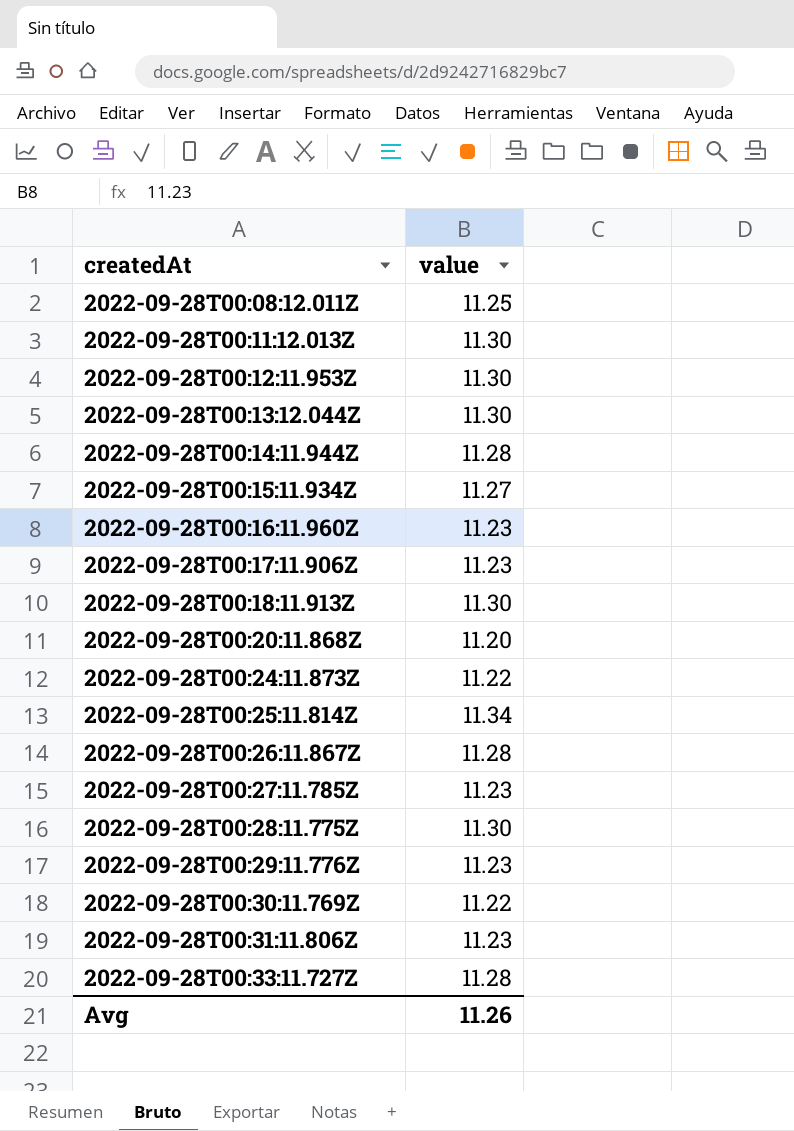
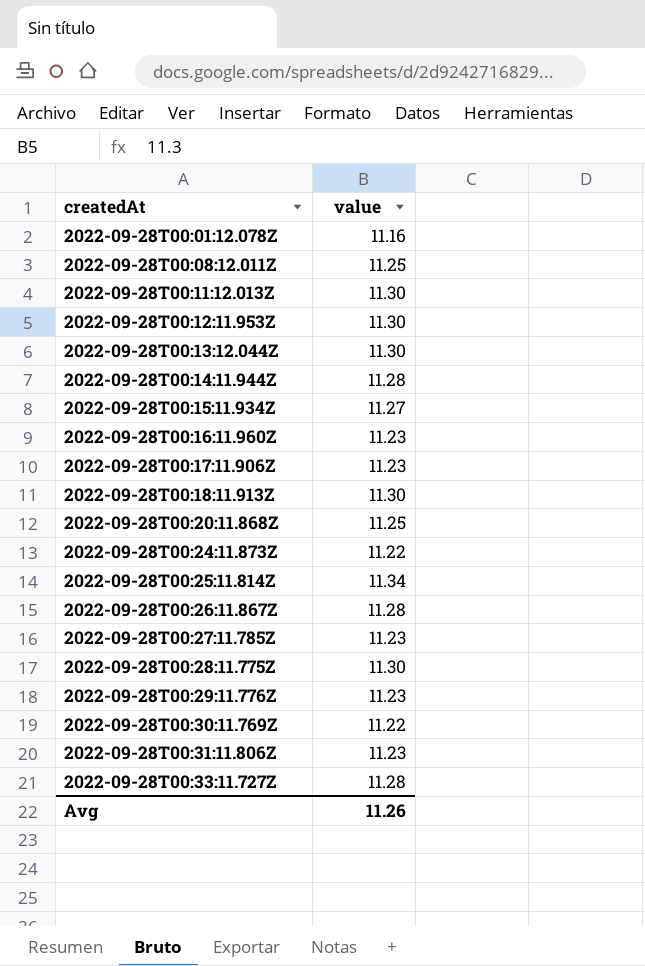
row 2022-09-28T00:01:12.078Z: none -> 11.16
2022-09-28T00:20:11.868Z | value: 11.20 -> 11.25

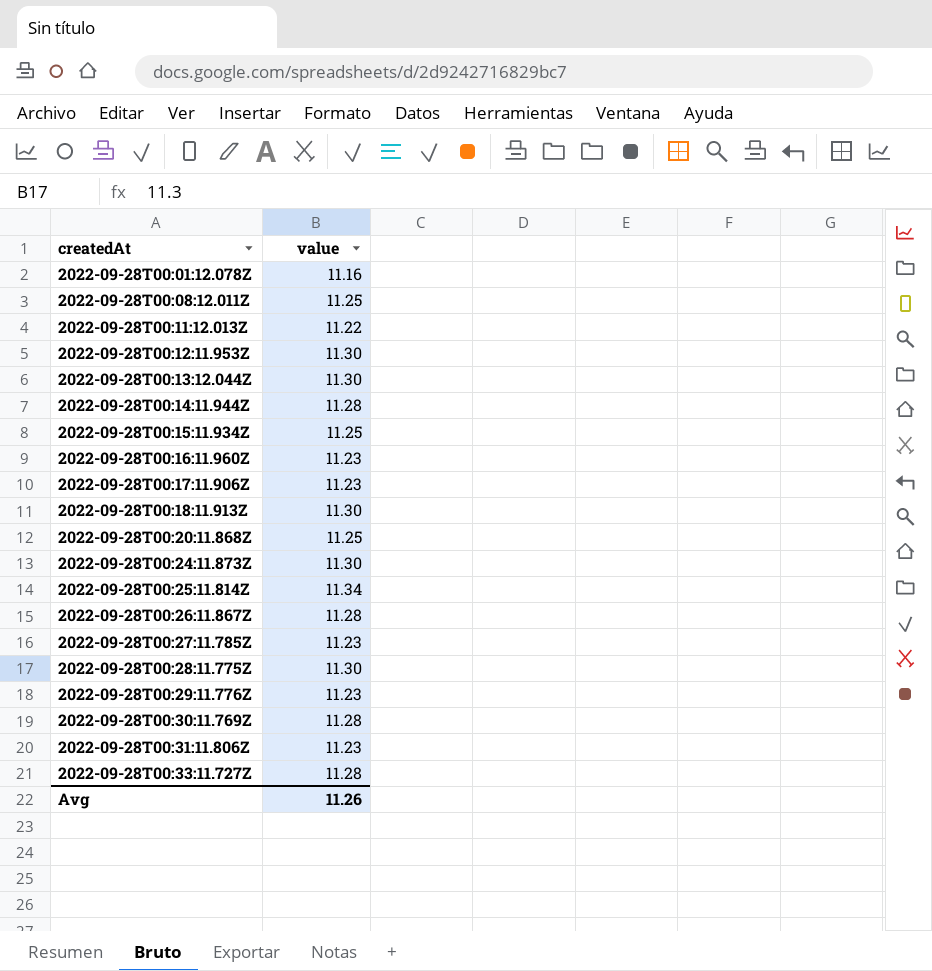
2022-09-28T00:11:12.013Z | value: 11.30 -> 11.22
2022-09-28T00:15:11.934Z | value: 11.27 -> 11.25
2022-09-28T00:24:11.873Z | value: 11.22 -> 11.30
2022-09-28T00:30:11.769Z | value: 11.22 -> 11.28

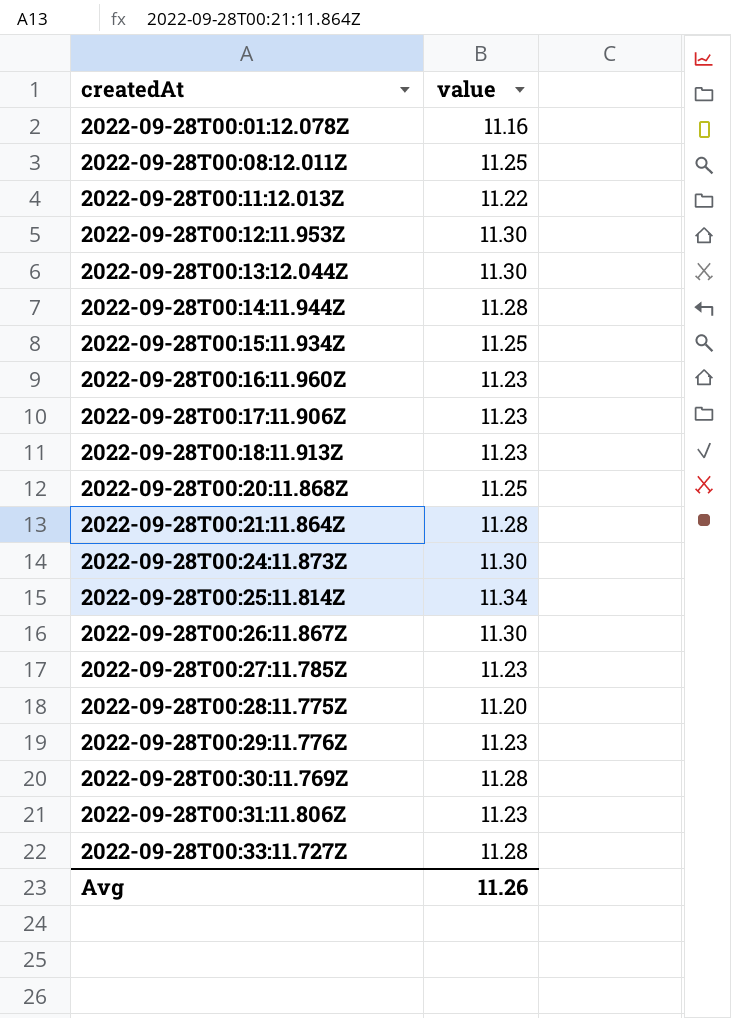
2022-09-28T00:18:11.913Z | value: 11.30 -> 11.23
row 2022-09-28T00:21:11.864Z: none -> 11.28
2022-09-28T00:26:11.867Z | value: 11.28 -> 11.30
2022-09-28T00:28:11.775Z | value: 11.30 -> 11.20

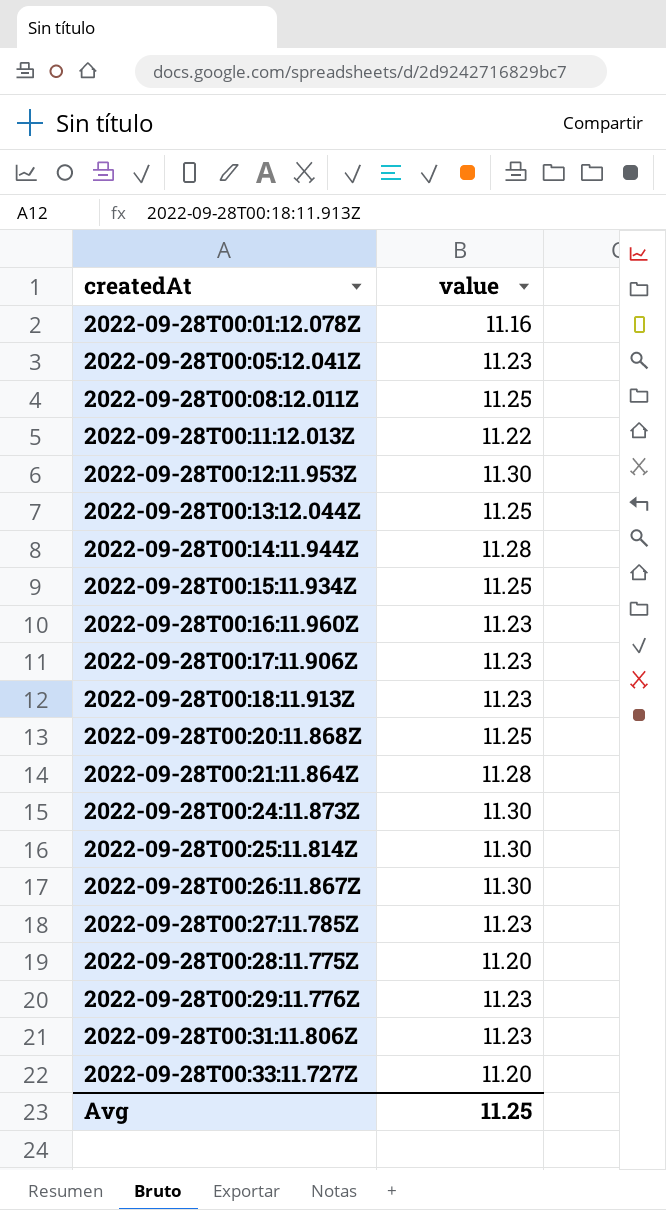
row 2022-09-28T00:30:11.769Z: 11.28 -> none
row 2022-09-28T00:05:12.041Z: none -> 11.23
2022-09-28T00:13:12.044Z | value: 11.30 -> 11.25
2022-09-28T00:25:11.814Z | value: 11.34 -> 11.30
2022-09-28T00:33:11.727Z | value: 11.28 -> 11.20
Avg | value: 11.26 -> 11.25

